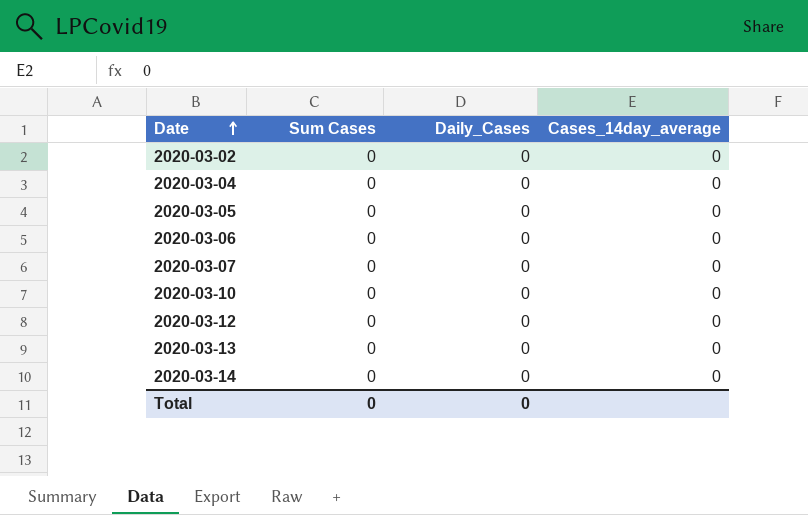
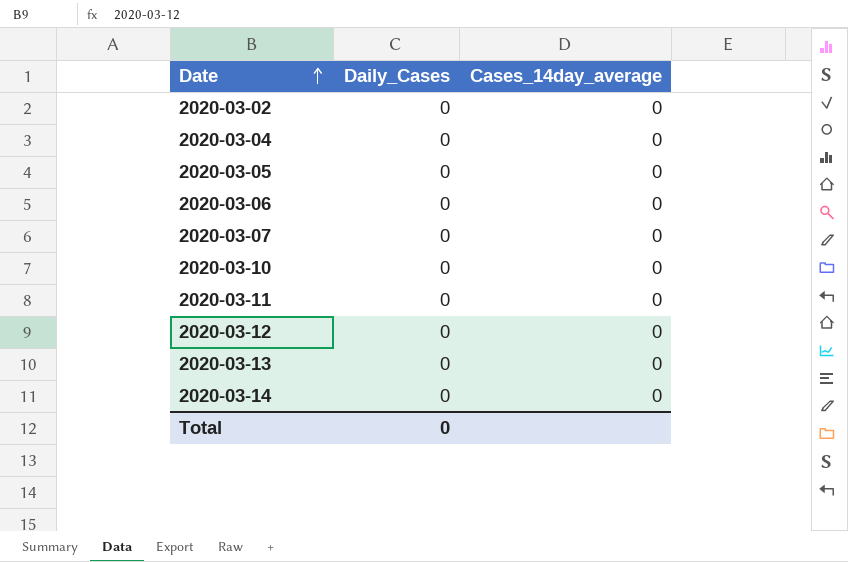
column Sum Cases | position: 2 -> none
row 2020-03-11: none -> 0 | 0

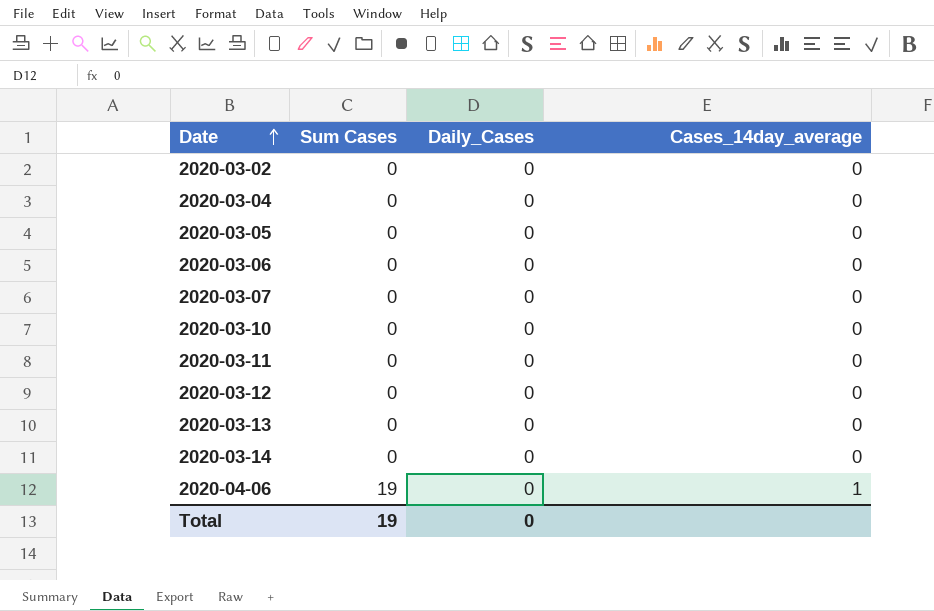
column Sum Cases | position: none -> 2
row 2020-04-06: none -> 19 | 0 | 1

